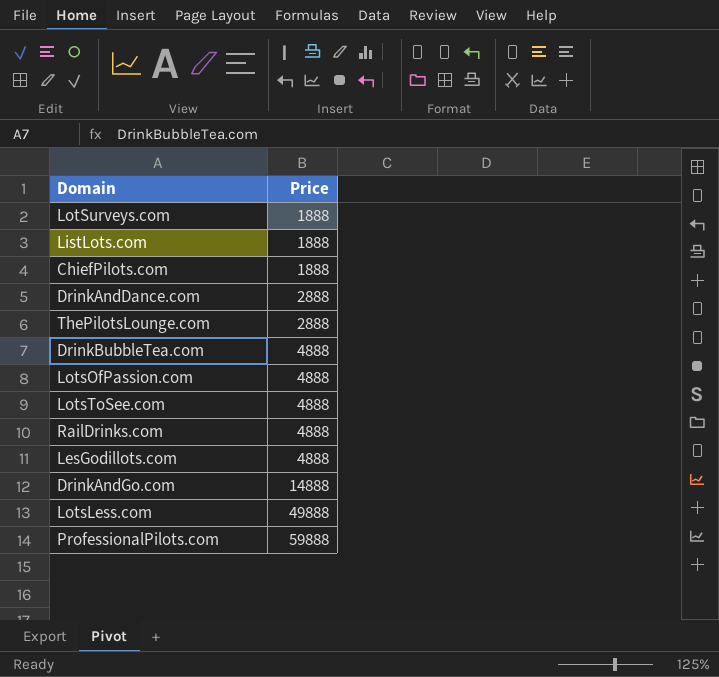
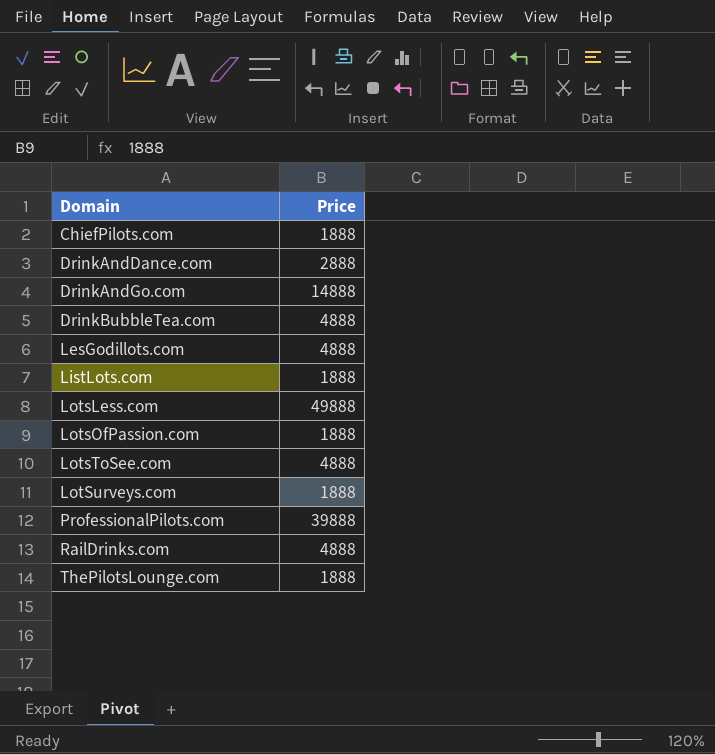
row order: Price ascending -> Domain ascending
LotsOfPassion.com | Price: 4888 -> 1888
ProfessionalPilots.com | Price: 59888 -> 39888
ThePilotsLounge.com | Price: 2888 -> 1888

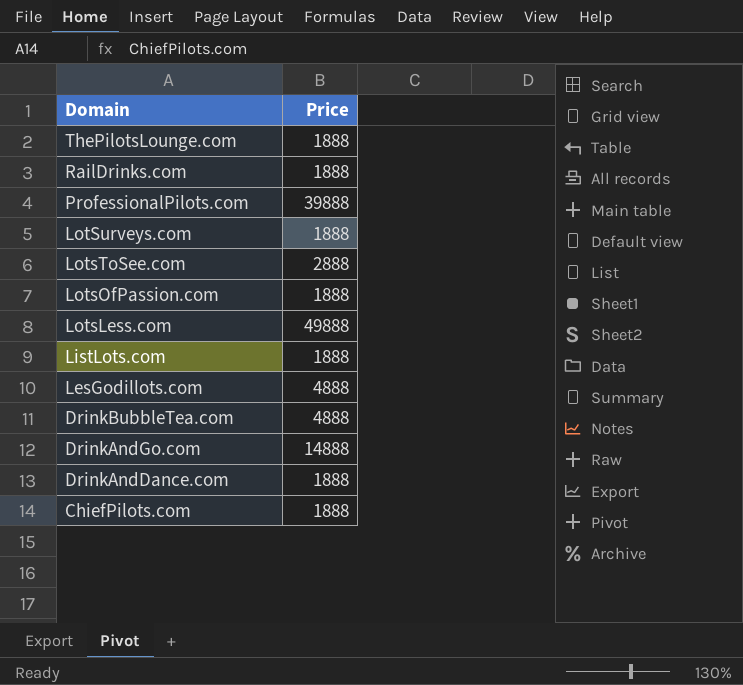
row order: Domain ascending -> Domain descending
RailDrinks.com | Price: 4888 -> 1888
LotsToSee.com | Price: 4888 -> 2888
DrinkAndDance.com | Price: 2888 -> 1888

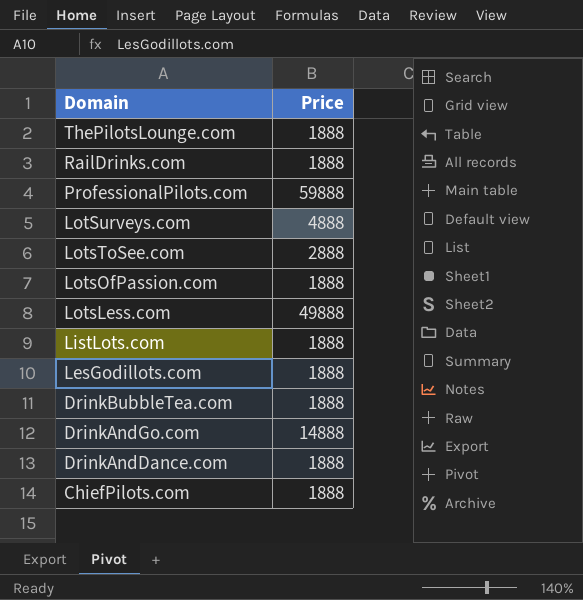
ProfessionalPilots.com | Price: 39888 -> 59888
LotSurveys.com | Price: 1888 -> 4888
LesGodillots.com | Price: 4888 -> 1888
DrinkBubbleTea.com | Price: 4888 -> 1888

